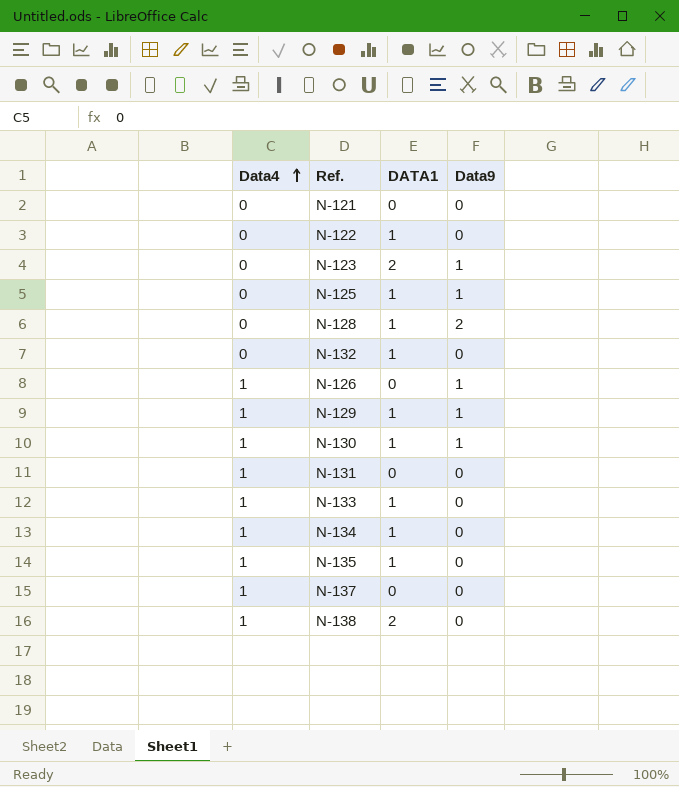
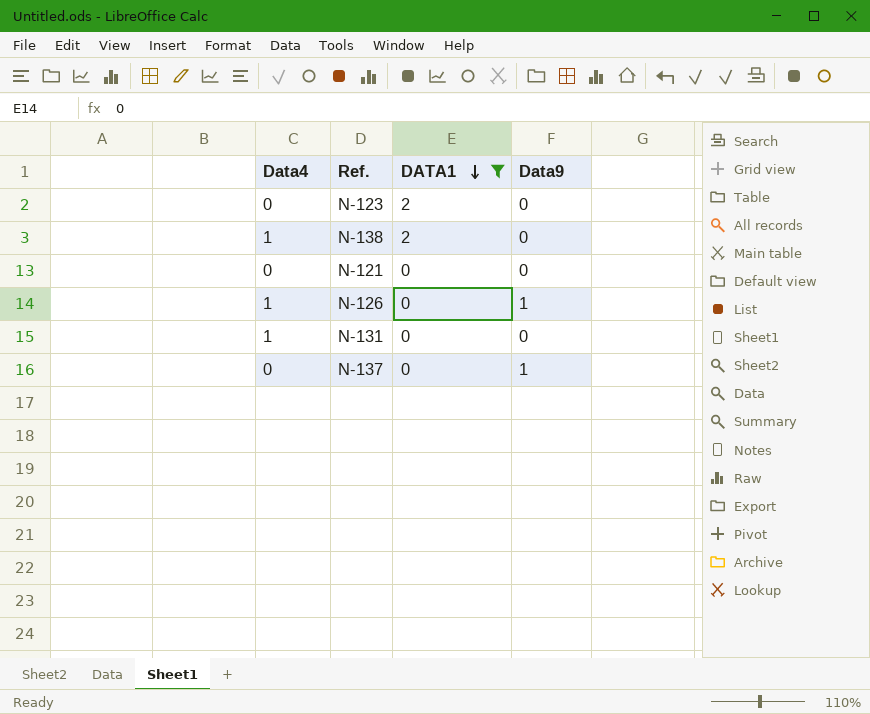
filter: none -> DATA1 != 1
row order: Data4 ascending -> DATA1 descending
N-123 | Data9: 1 -> 0
N-137 | Data4: 1 -> 0
N-137 | Data9: 0 -> 1

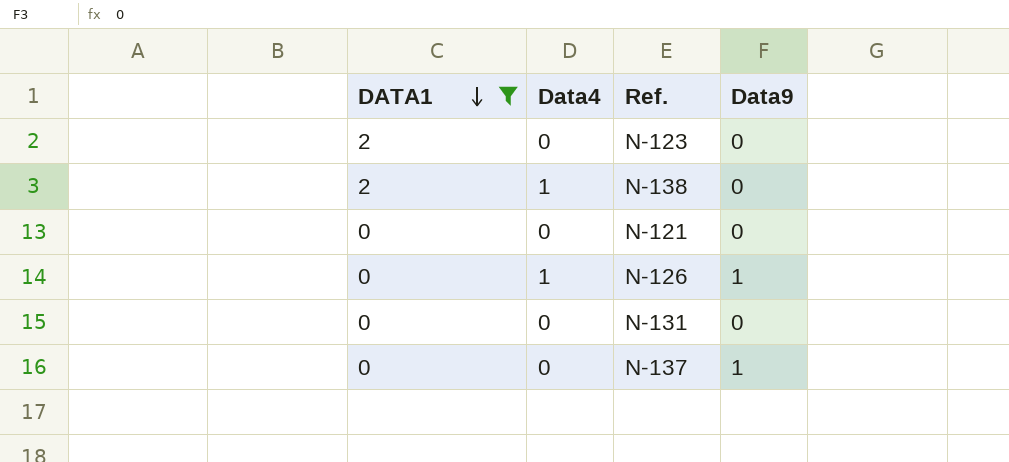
column DATA1 | position: 3 -> 1
N-131 | Data4: 1 -> 0

